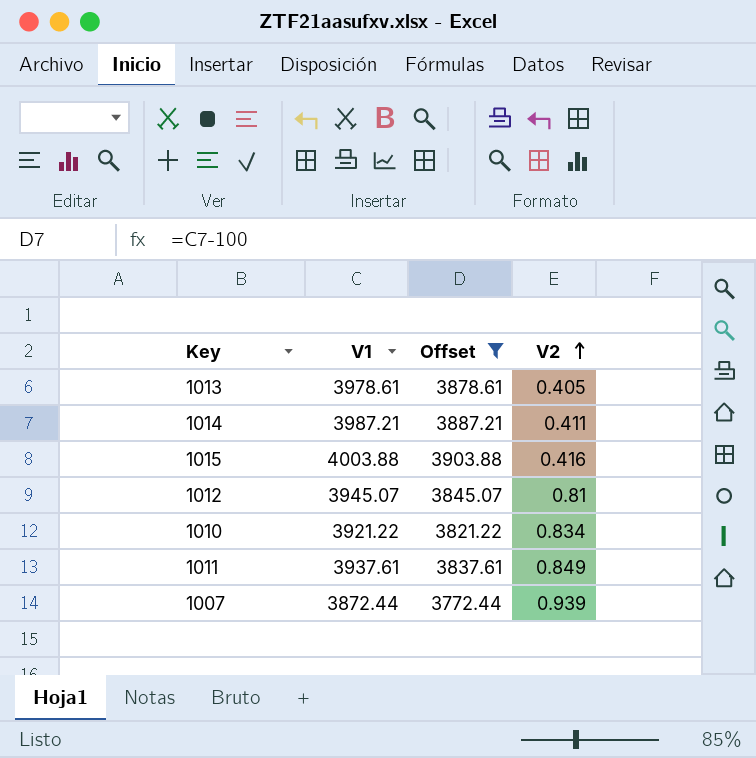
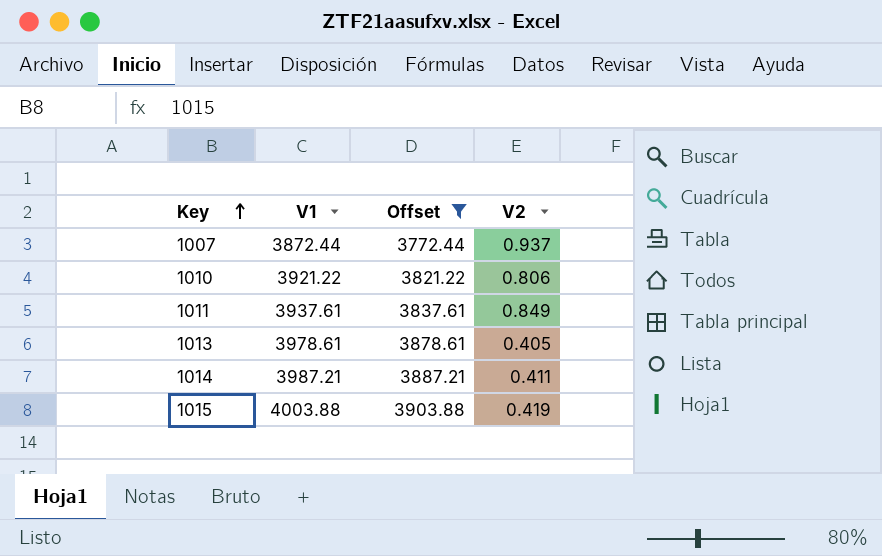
row order: V2 ascending -> Key ascending
row 1012: 3945.07 | 3845.07 | 0.81 -> none
1007 | V2: 0.939 -> 0.937
1010 | V2: 0.834 -> 0.806
1015 | V2: 0.416 -> 0.419

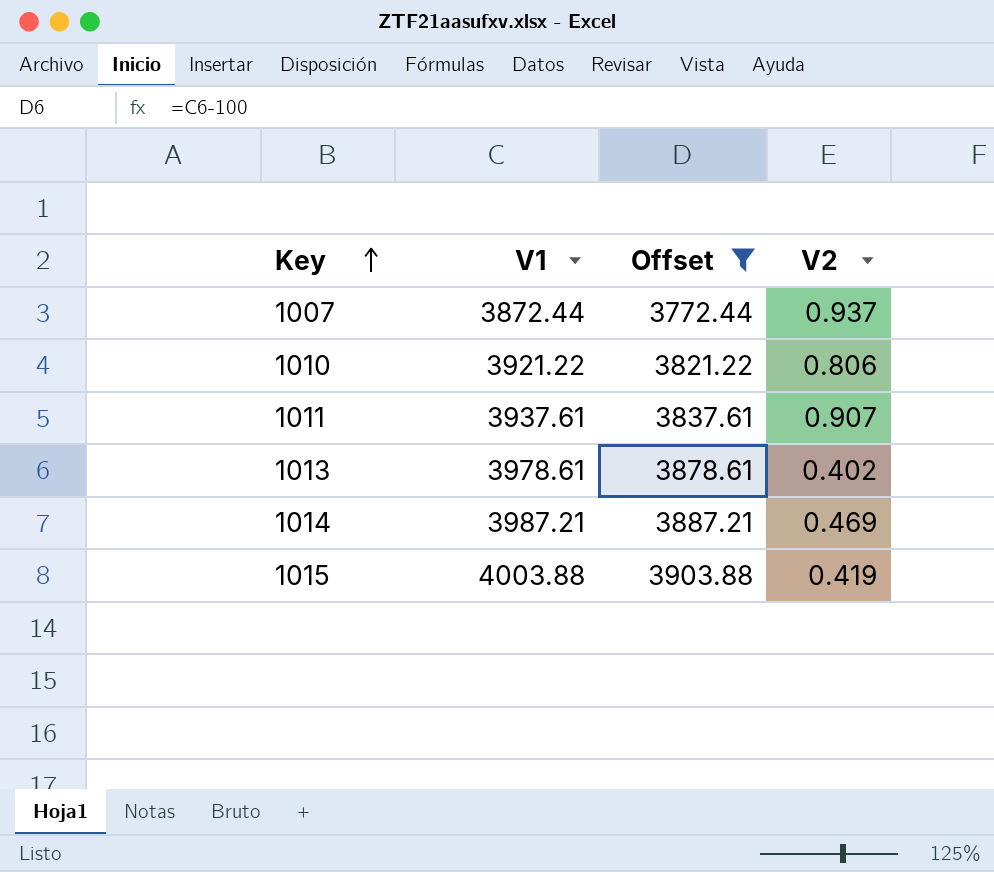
1011 | V2: 0.849 -> 0.907
1013 | V2: 0.405 -> 0.402
1014 | V2: 0.411 -> 0.469

